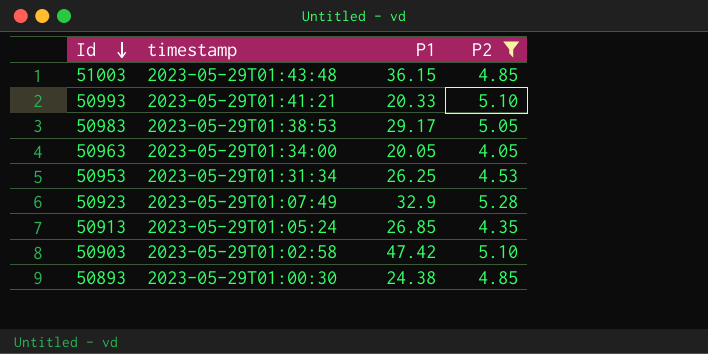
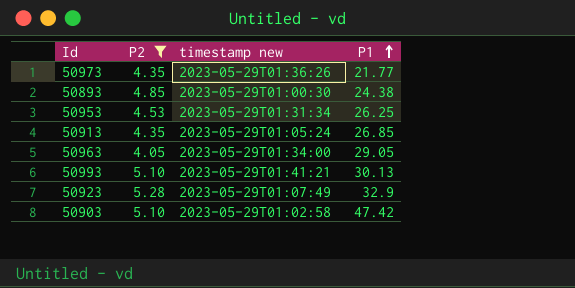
row order: Id descending -> P1 ascending
column P2 | position: 4 -> 2
column name: timestamp -> timestamp new
row 51003: 2023-05-29T01:43:48 | 36.15 | 4.85 -> none
row 50983: 2023-05-29T01:38:53 | 29.17 | 5.05 -> none
row 50973: none -> 4.35 | 2023-05-29T01:36:26 | 21.77
50963 | P1: 20.05 -> 29.05
50993 | P1: 20.33 -> 30.13

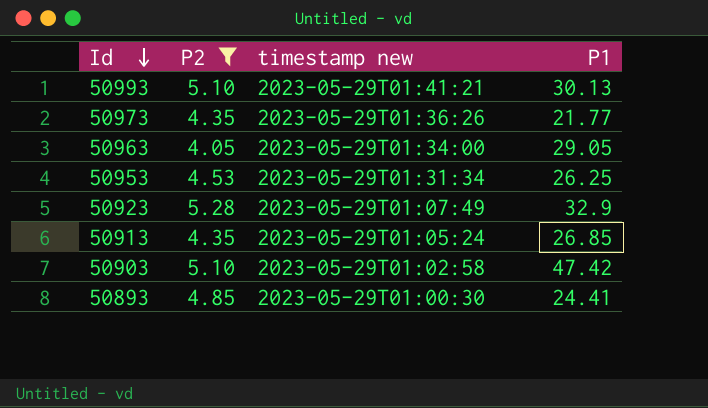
row order: P1 ascending -> Id descending
50893 | P1: 24.38 -> 24.41

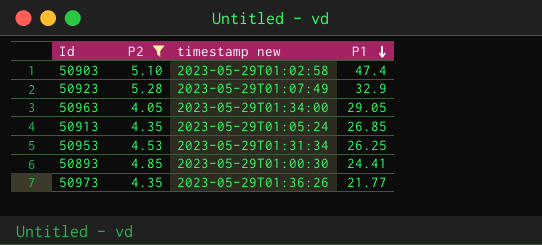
row order: Id descending -> P1 descending
row 50993: 5.10 | 2023-05-29T01:41:21 | 30.13 -> none
50903 | P1: 47.42 -> 47.4

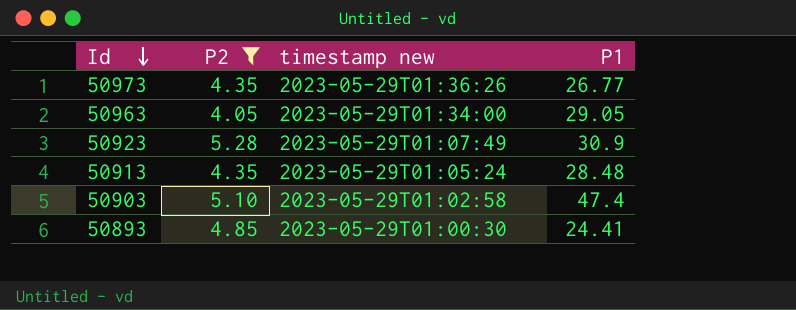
row order: P1 descending -> Id descending
row 50953: 4.53 | 2023-05-29T01:31:34 | 26.25 -> none
50973 | P1: 21.77 -> 26.77
50923 | P1: 32.9 -> 30.9
50913 | P1: 26.85 -> 28.48

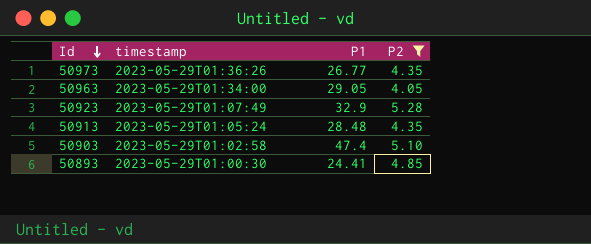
column name: timestamp new -> timestamp
column P2 | position: 2 -> 4
50923 | P1: 30.9 -> 32.9

